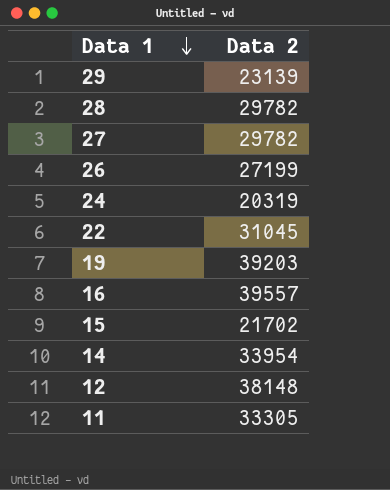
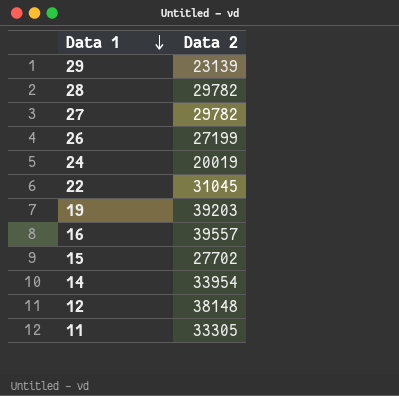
24 | Data 2: 20319 -> 20019
15 | Data 2: 21702 -> 27702

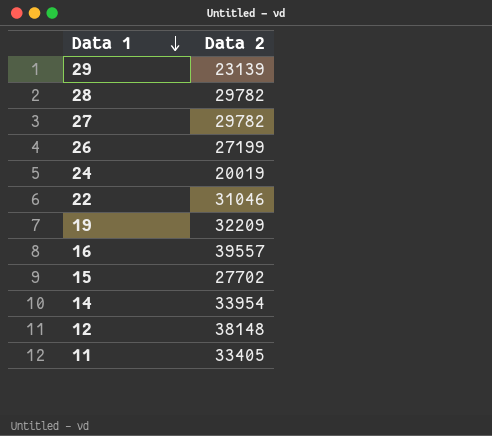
22 | Data 2: 31045 -> 31046
19 | Data 2: 39203 -> 32209
11 | Data 2: 33305 -> 33405

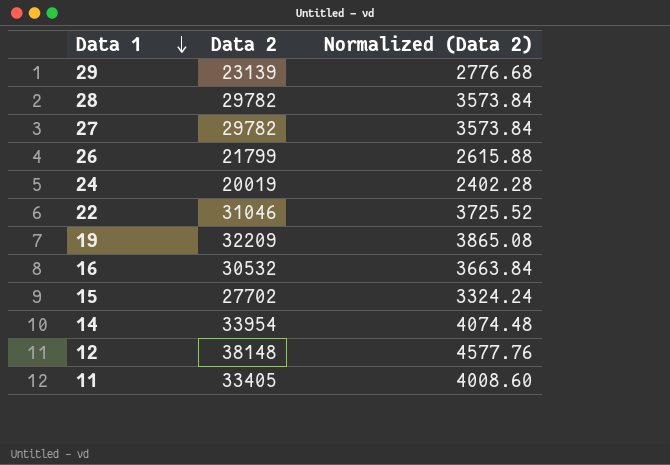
column Normalized (Data 2) | formula: none -> [Data 2] * 0.12
26 | Data 2: 27199 -> 21799
16 | Data 2: 39557 -> 30532

